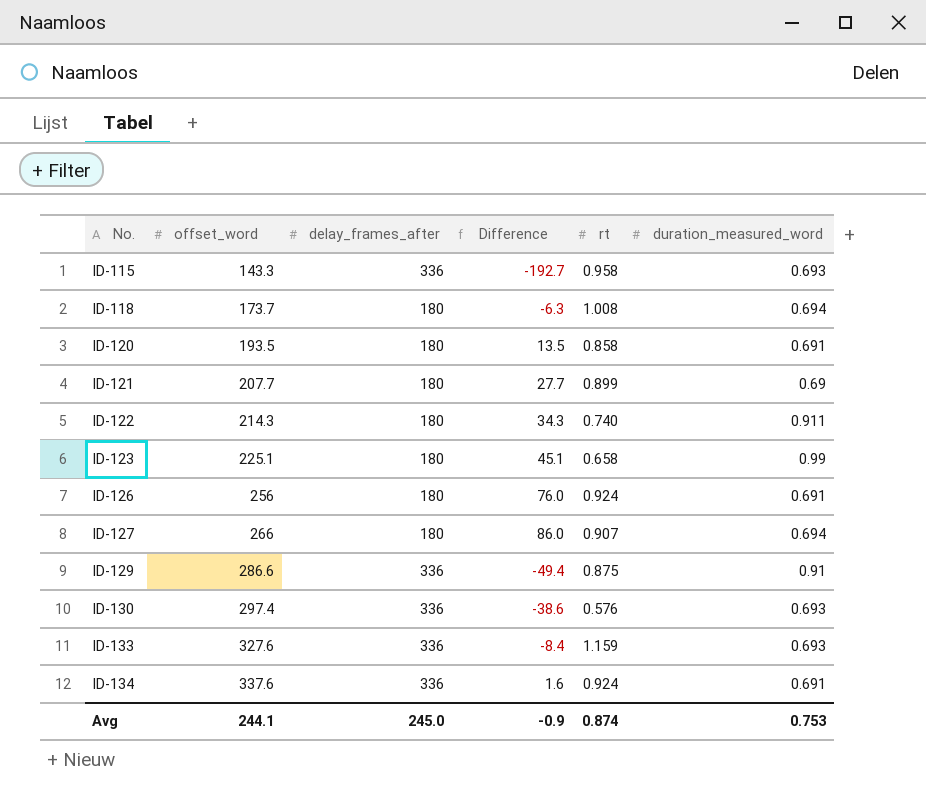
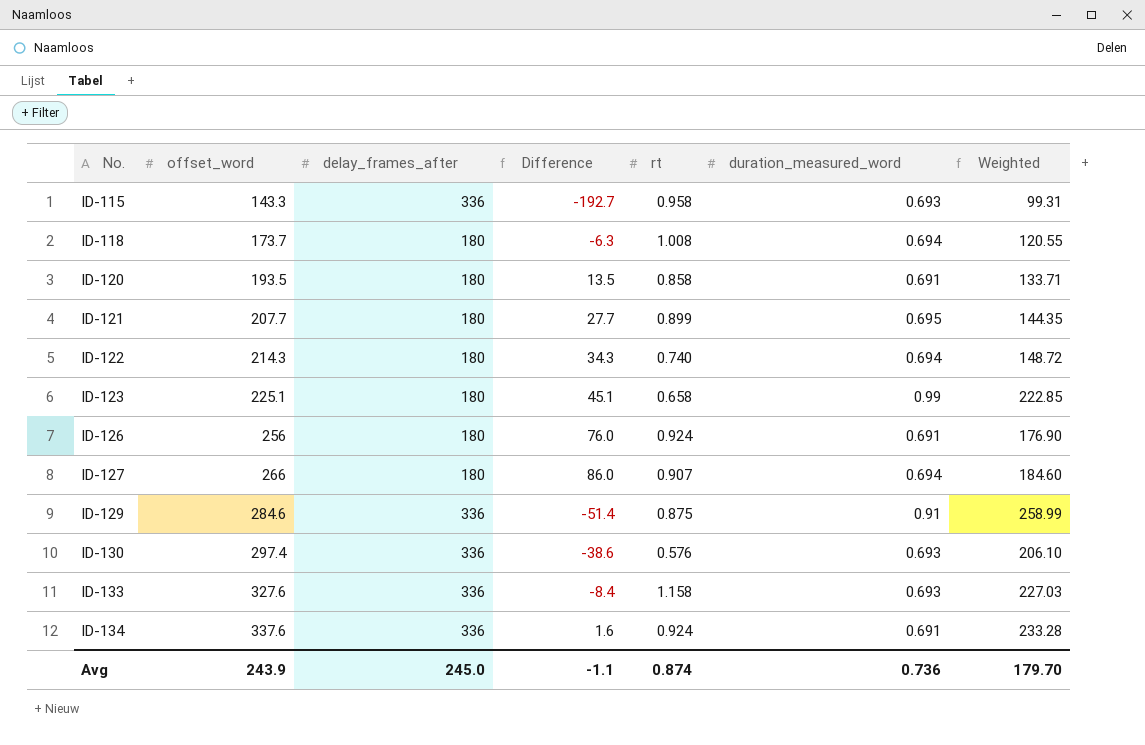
column Weighted | formula: none -> [offset_word] * [duration_measured_word]
ID-121 | duration_measured_word: 0.69 -> 0.695
ID-122 | duration_measured_word: 0.911 -> 0.694
ID-129 | offset_word: 286.6 -> 284.6
ID-129 | Difference: -49.4 -> -51.4
ID-133 | rt: 1.159 -> 1.158
Avg | offset_word: 244.1 -> 243.9
Avg | Difference: -0.9 -> -1.1
Avg | duration_measured_word: 0.753 -> 0.736

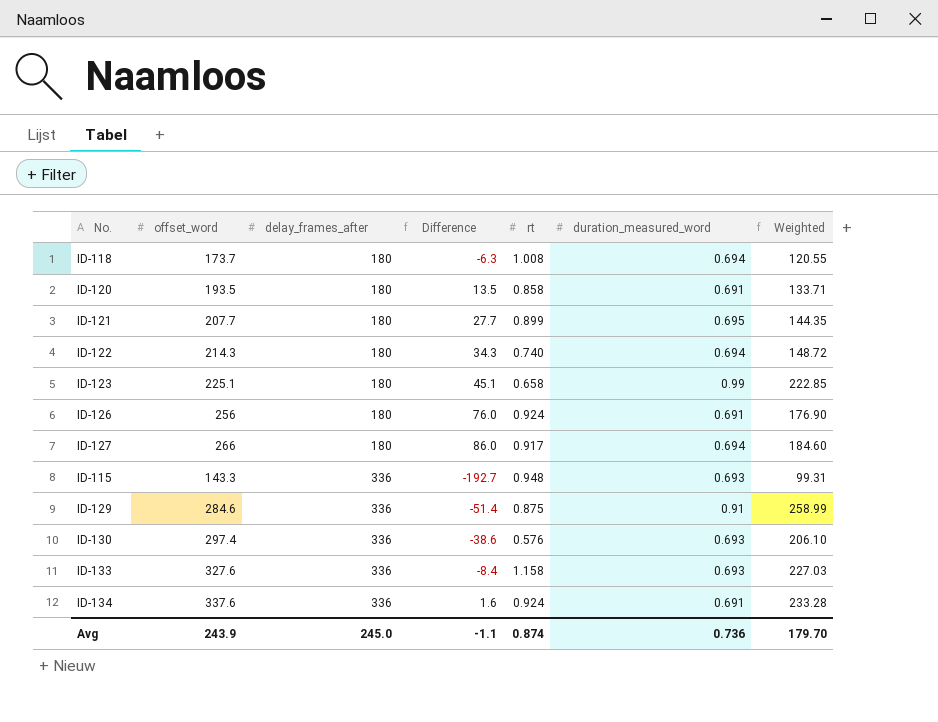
row order: No. ascending -> delay_frames_after ascending
ID-127 | rt: 0.907 -> 0.917
ID-115 | rt: 0.958 -> 0.948

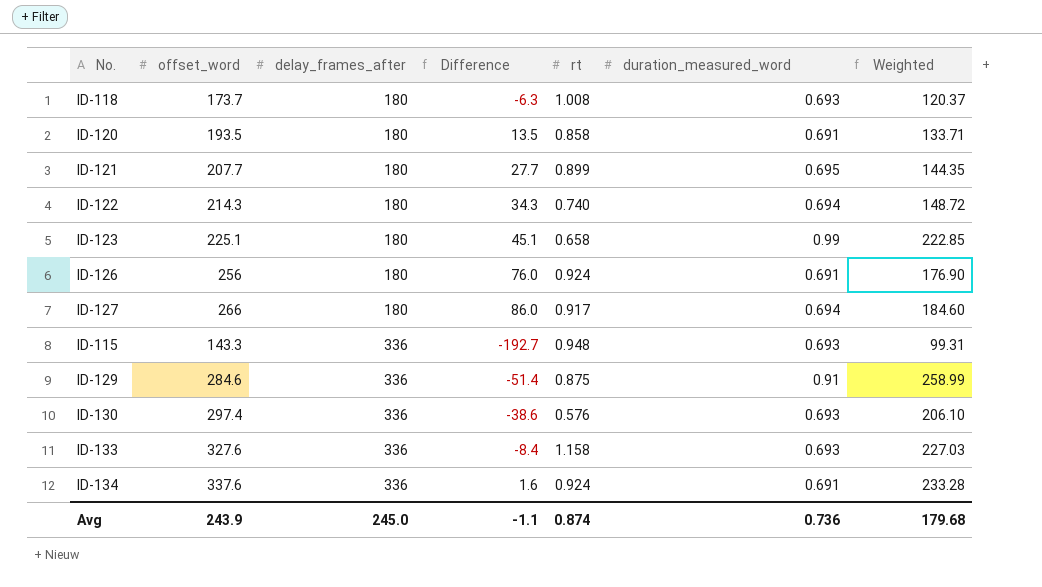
ID-118 | duration_measured_word: 0.694 -> 0.693
ID-118 | Weighted: 120.55 -> 120.37
Avg | Weighted: 179.70 -> 179.68

